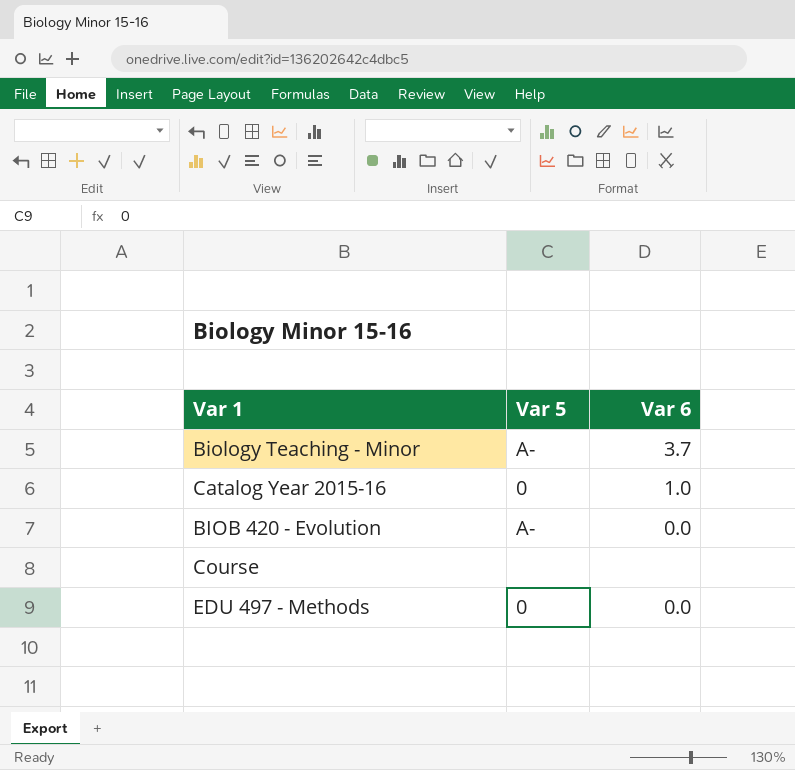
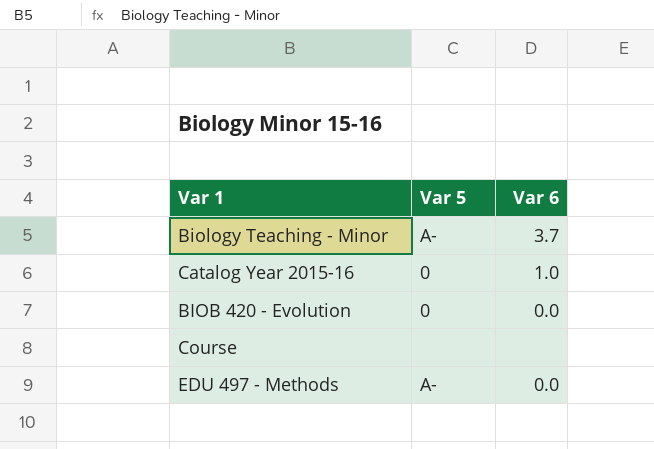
BIOB 420 - Evolution | Var 5: A- -> 0
EDU 497 - Methods | Var 5: 0 -> A-

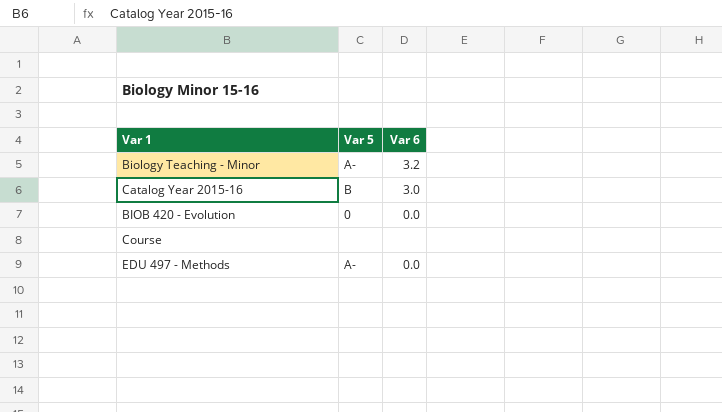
Biology Teaching - Minor | Var 6: 3.7 -> 3.2
Catalog Year 2015-16 | Var 5: 0 -> B
Catalog Year 2015-16 | Var 6: 1.0 -> 3.0

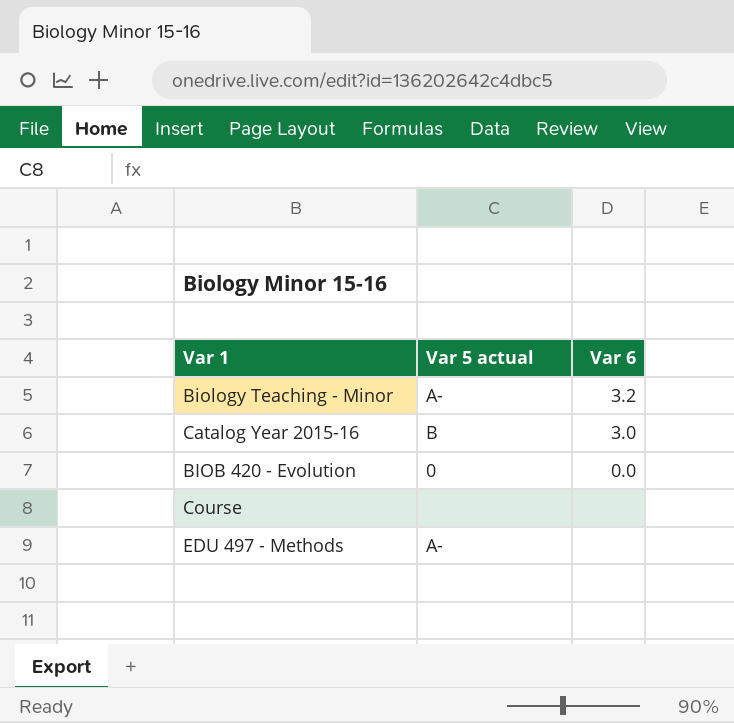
column name: Var 5 -> Var 5 actual
EDU 497 - Methods | Var 6: 0.0 -> none

